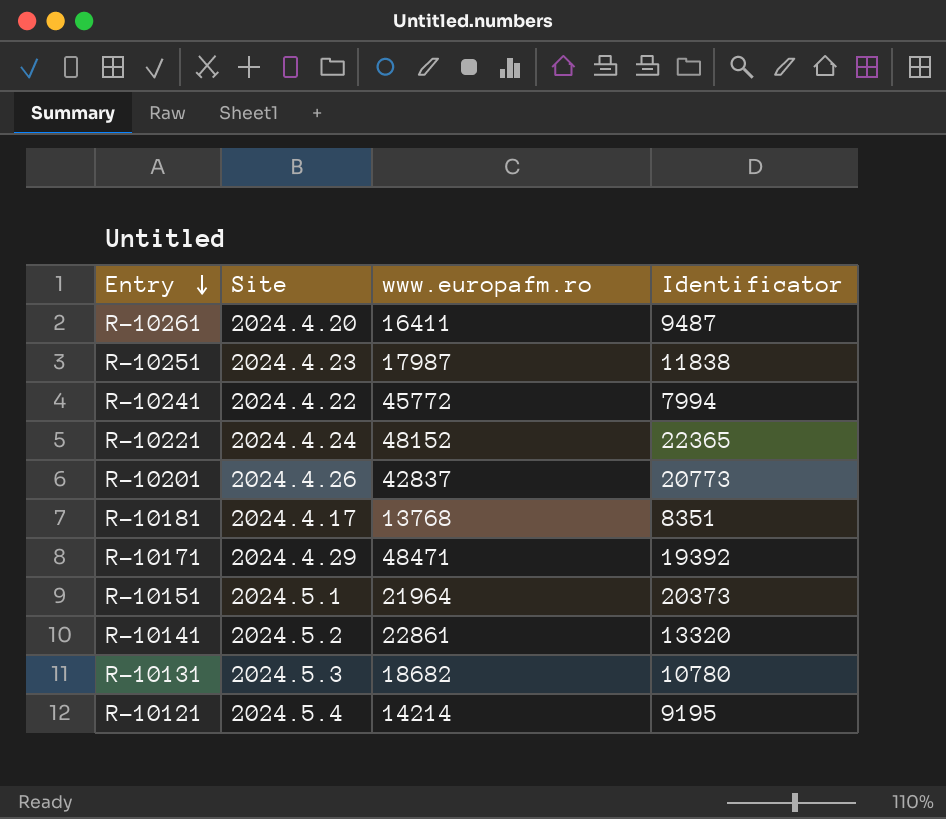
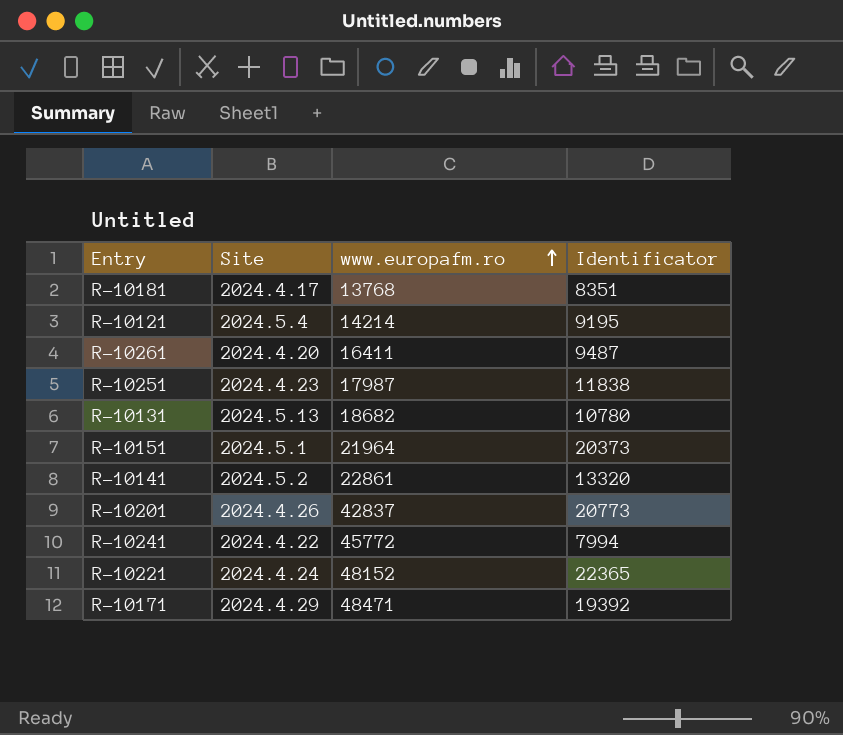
row order: Entry descending -> www.europafm.ro ascending
R-10131 | Site: 2024.5.3 -> 2024.5.13

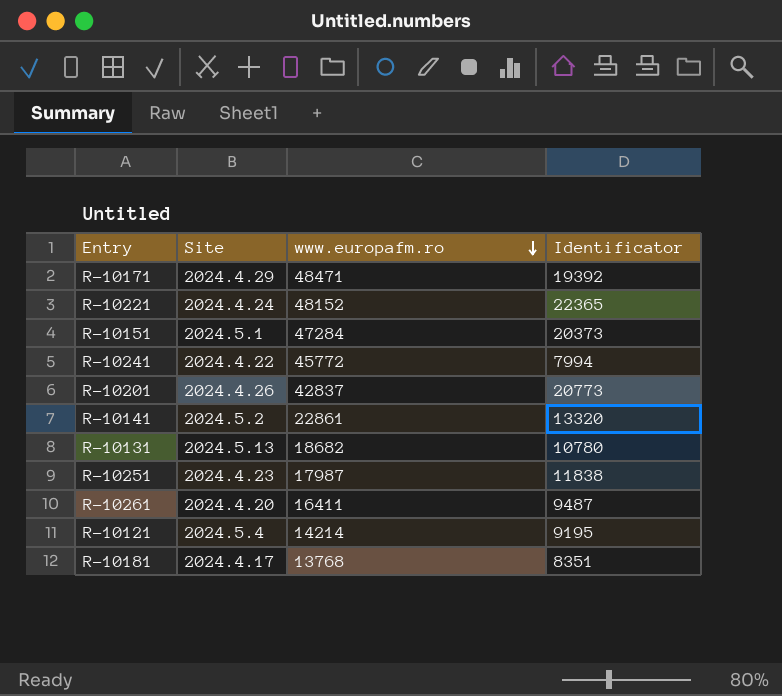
row order: www.europafm.ro ascending -> www.europafm.ro descending
R-10151 | www.europafm.ro: 21964 -> 47284

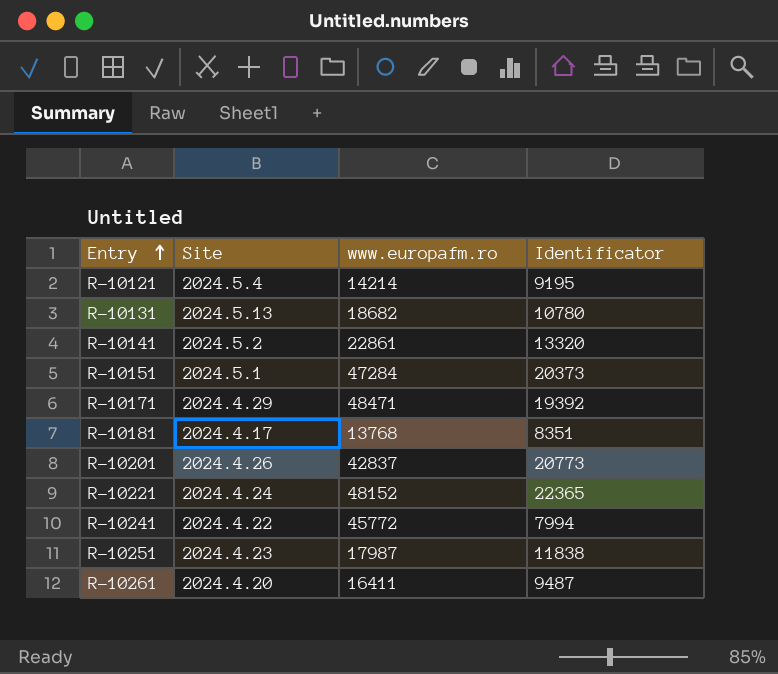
row order: www.europafm.ro descending -> Entry ascending

